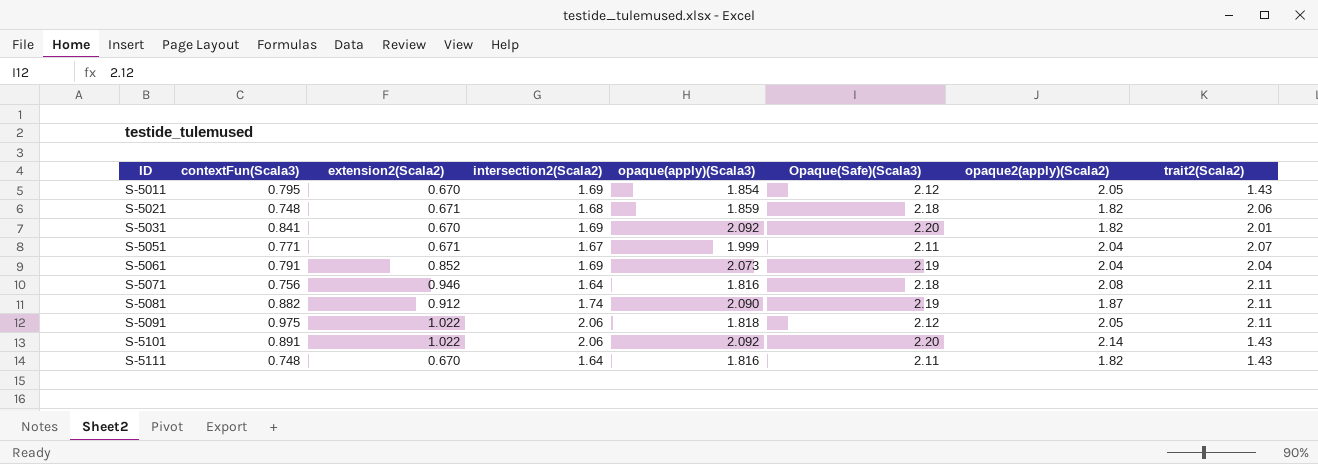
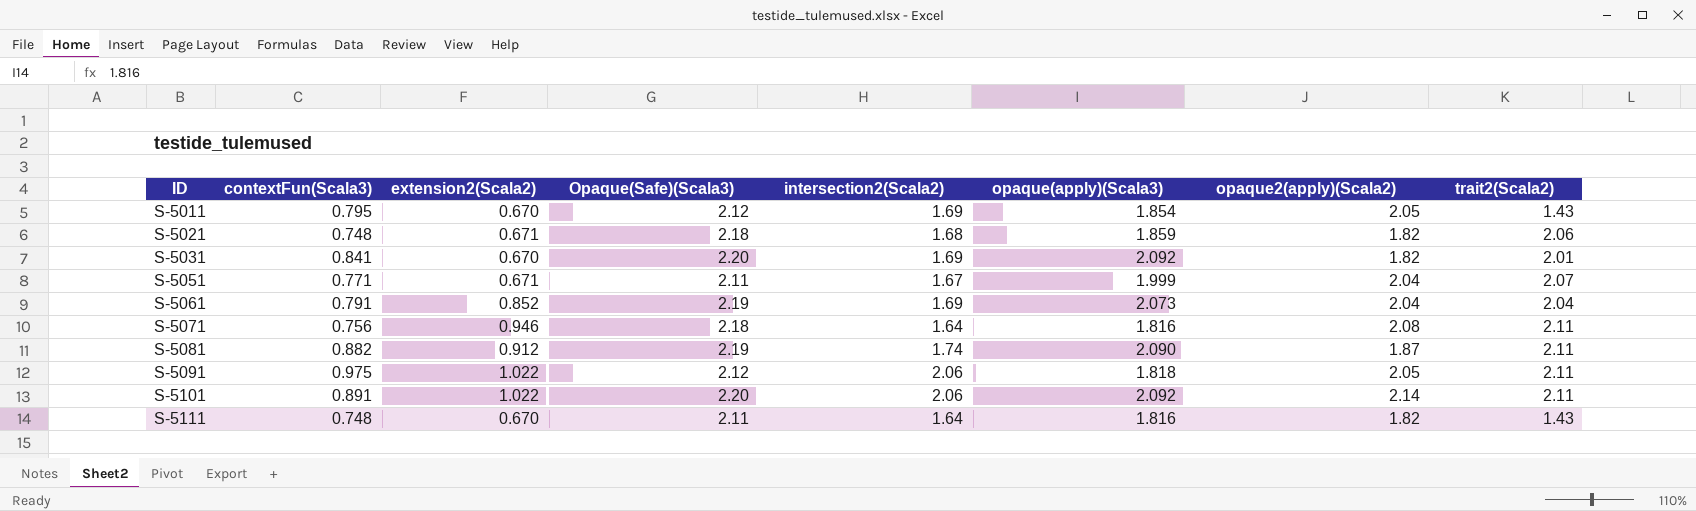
column Opaque(Safe)(Scala3) | position: 6 -> 4
S-5101 | trait2(Scala2): 1.43 -> 2.11

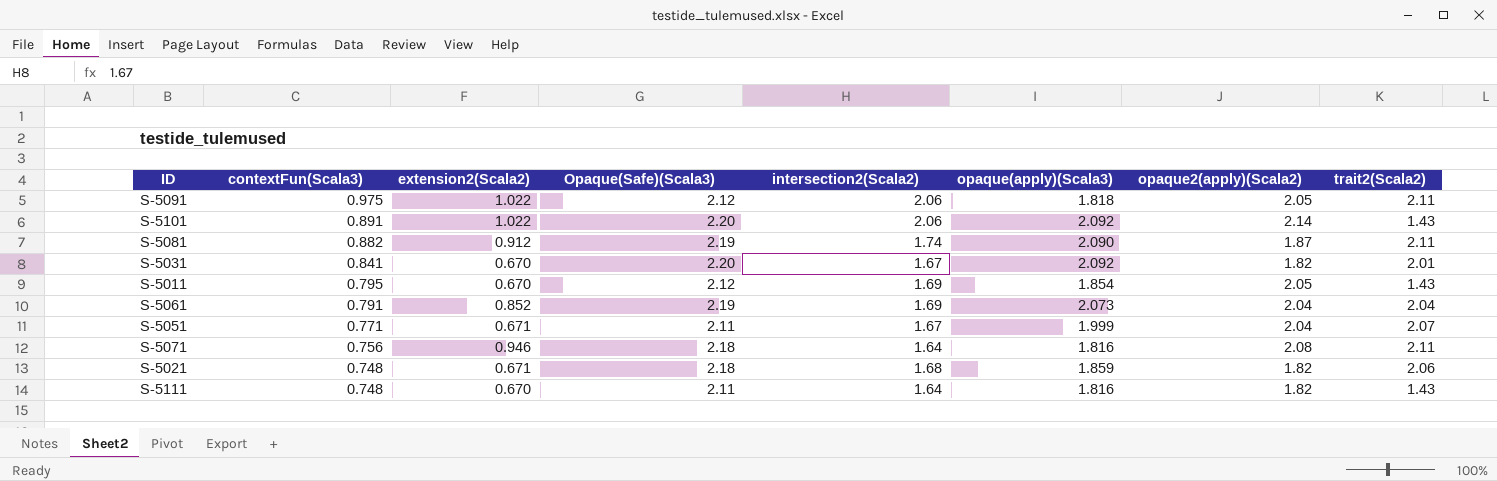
row order: ID ascending -> contextFun(Scala3) descending
S-5101 | trait2(Scala2): 2.11 -> 1.43
S-5031 | intersection2(Scala2): 1.69 -> 1.67

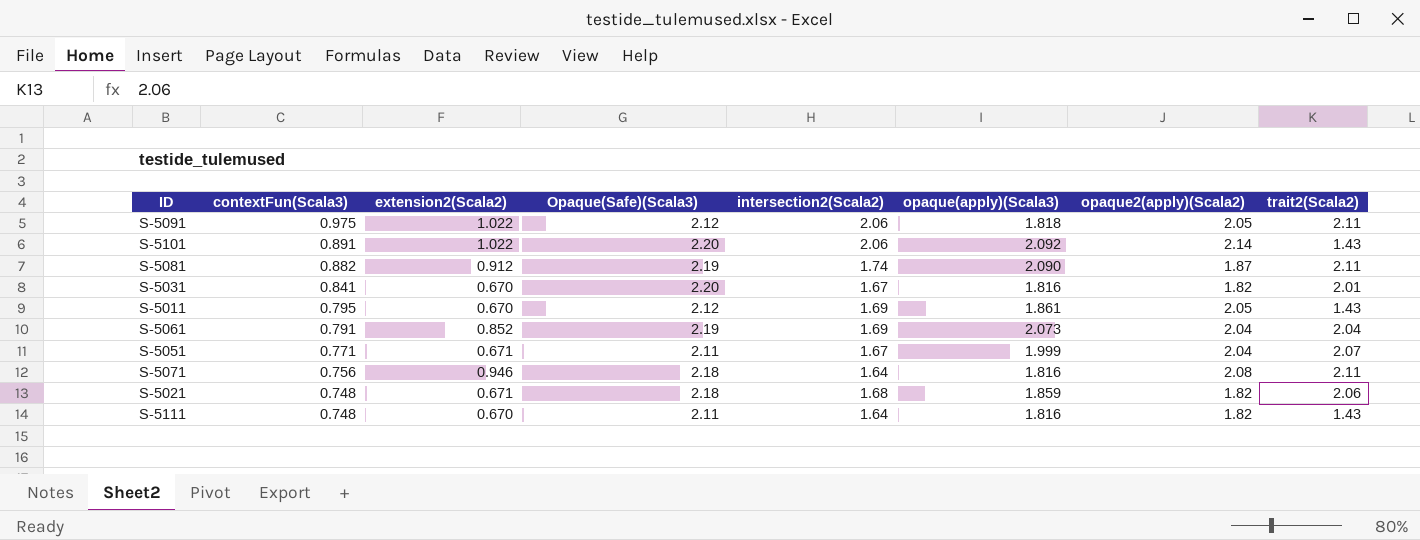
S-5031 | opaque(apply)(Scala3): 2.092 -> 1.816
S-5011 | opaque(apply)(Scala3): 1.854 -> 1.861

